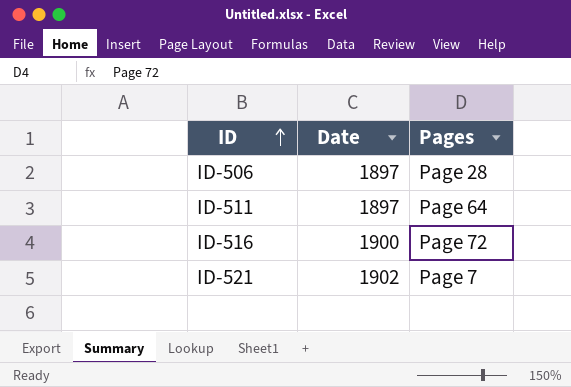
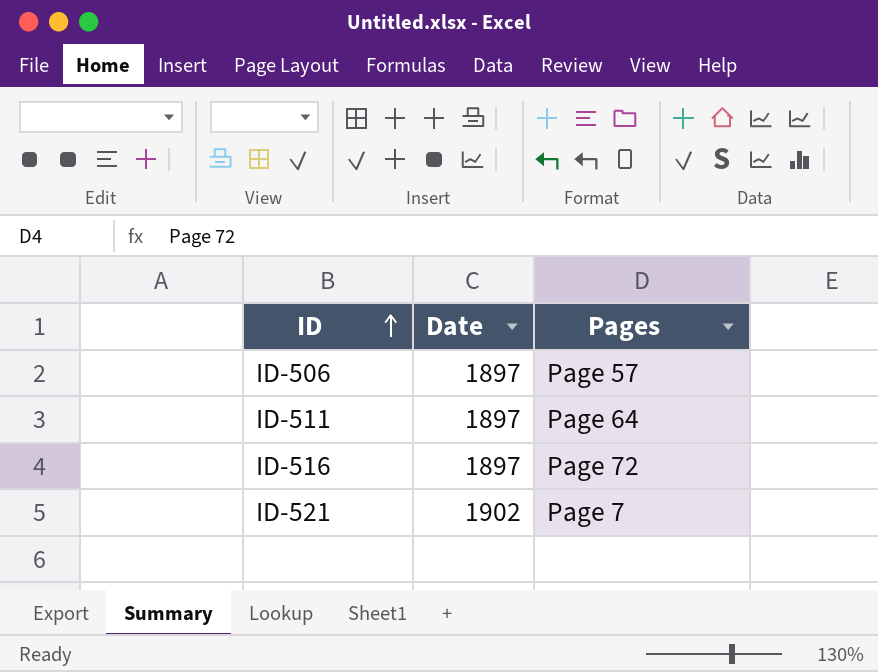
ID-506 | Pages: Page 28 -> Page 57
ID-516 | Date: 1900 -> 1897

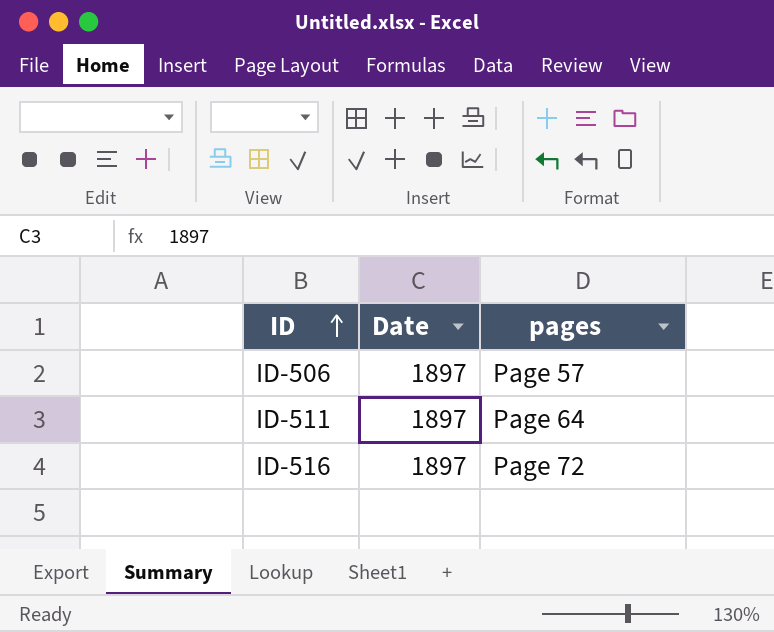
column name: Pages -> pages
row ID-521: 1902 | Page 7 -> none

